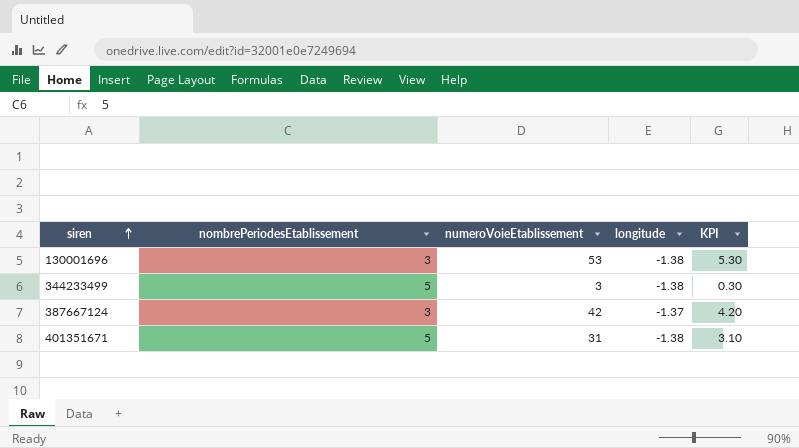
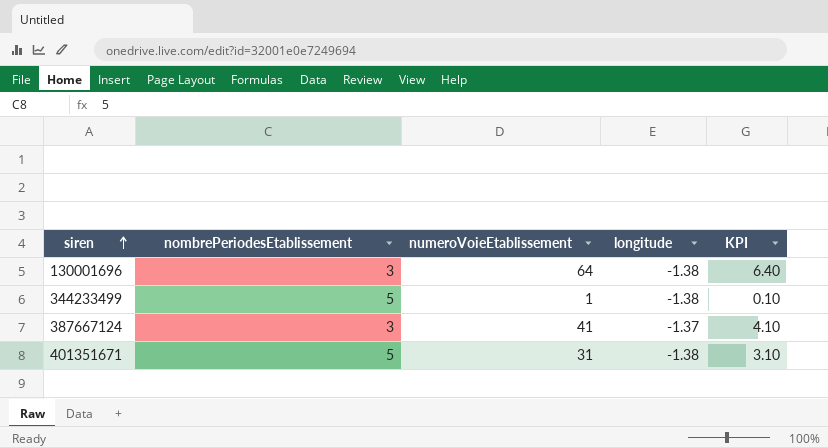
130001696 | numeroVoieEtablissement: 53 -> 64
130001696 | KPI: 5.30 -> 6.40
344233499 | numeroVoieEtablissement: 3 -> 1
344233499 | KPI: 0.30 -> 0.10
387667124 | numeroVoieEtablissement: 42 -> 41
387667124 | KPI: 4.20 -> 4.10

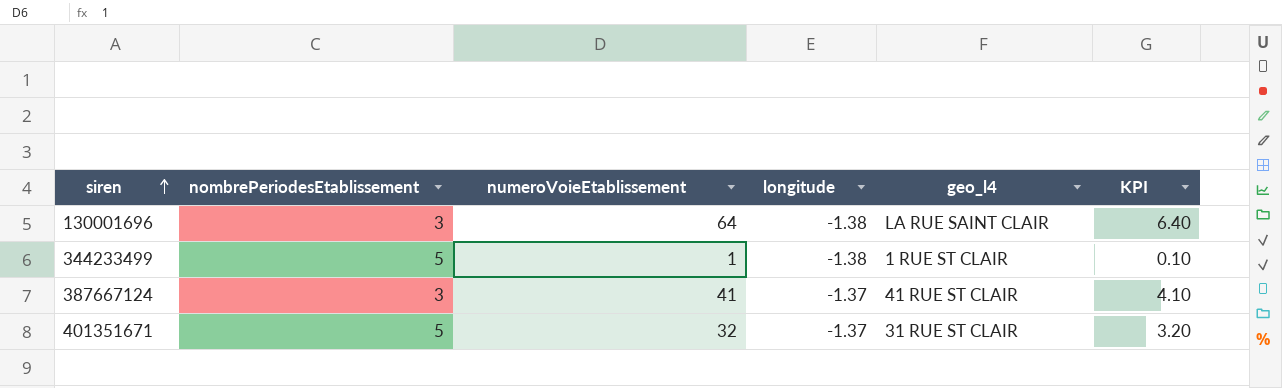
column geo_l4 | position: none -> 5
401351671 | numeroVoieEtablissement: 31 -> 32
401351671 | longitude: -1.38 -> -1.37
401351671 | KPI: 3.10 -> 3.20

